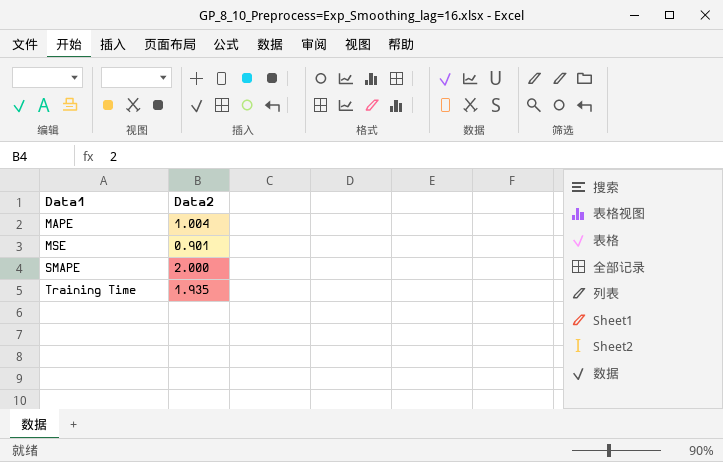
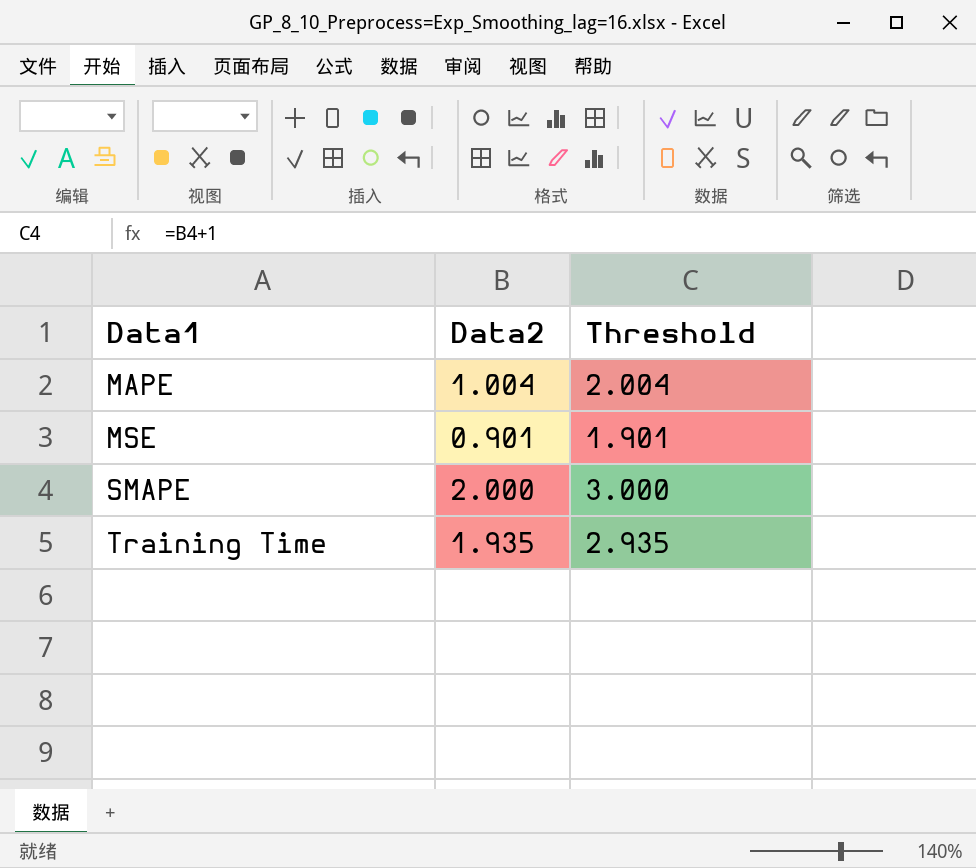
column Threshold | formula: none -> [Data2] + 1

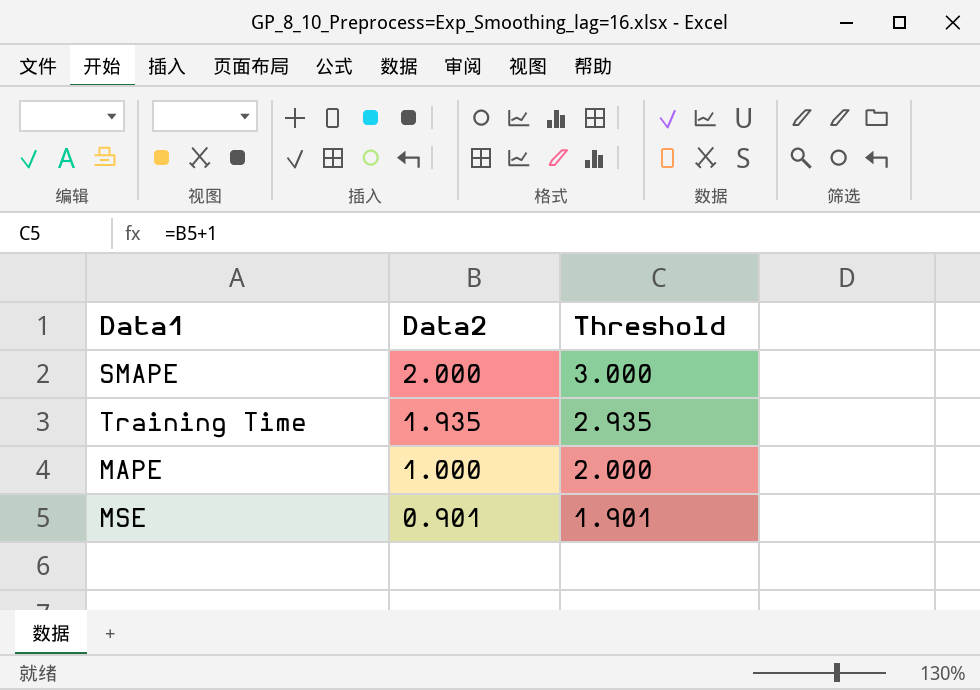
row order: Data1 ascending -> Data2 descending
MAPE | Data2: 1.004 -> 1.000
MAPE | Threshold: 2.004 -> 2.000

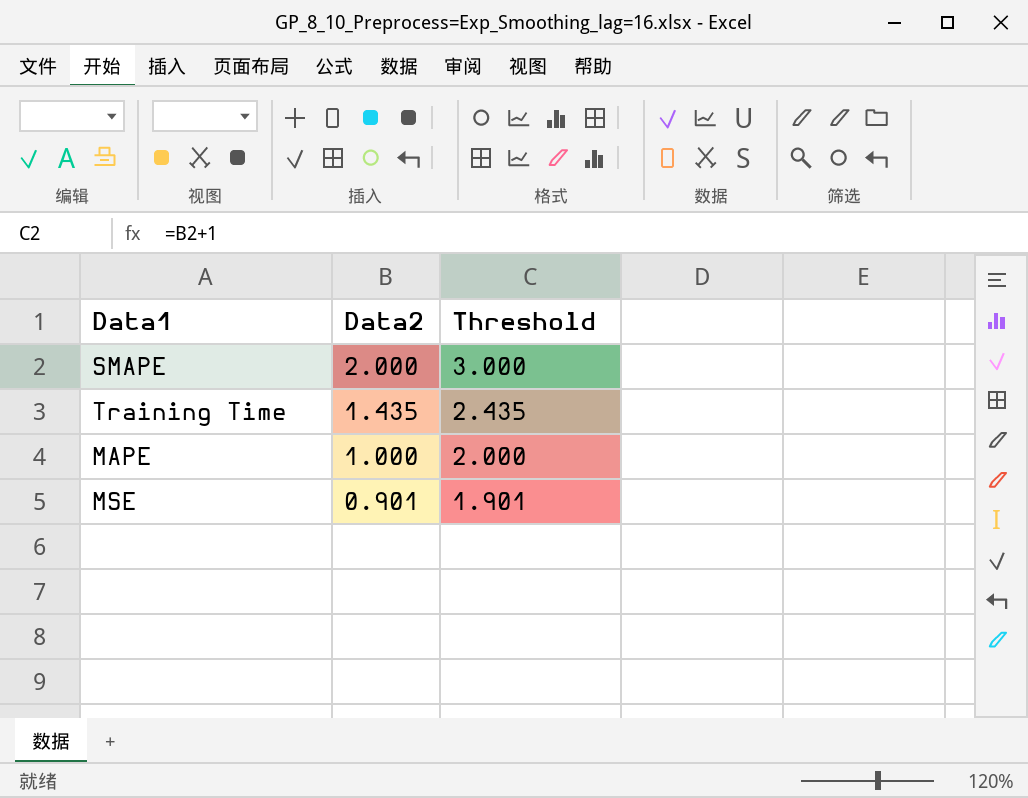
Training Time | Data2: 1.935 -> 1.435
Training Time | Threshold: 2.935 -> 2.435

